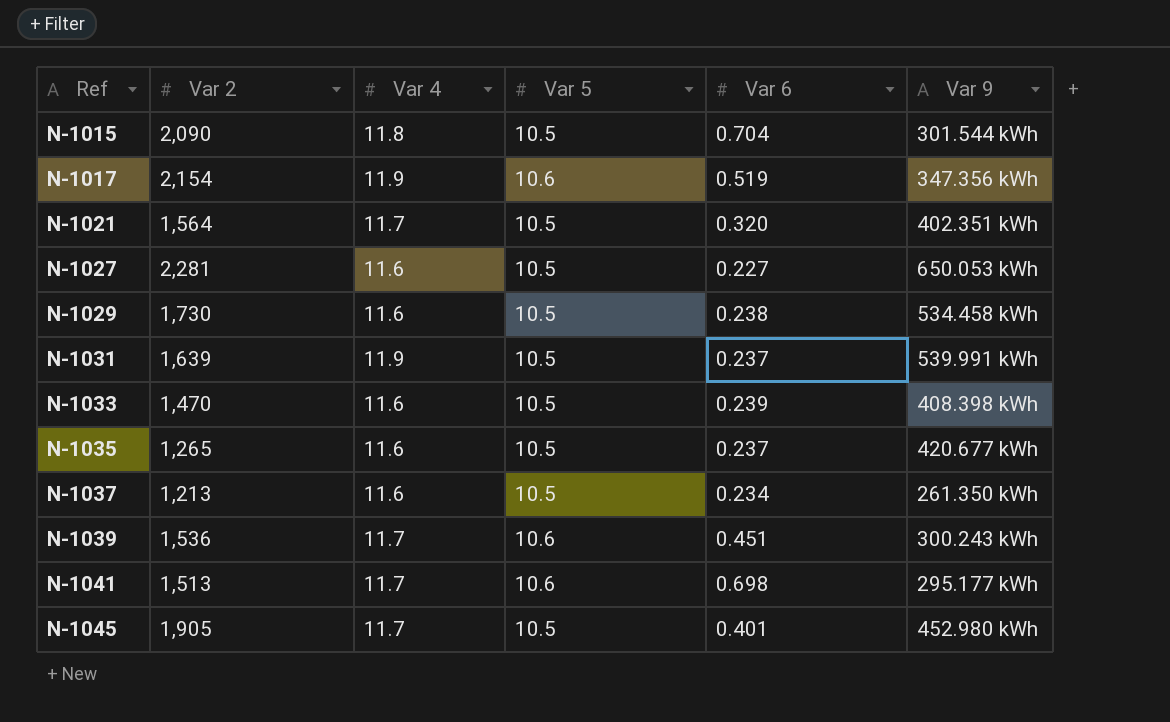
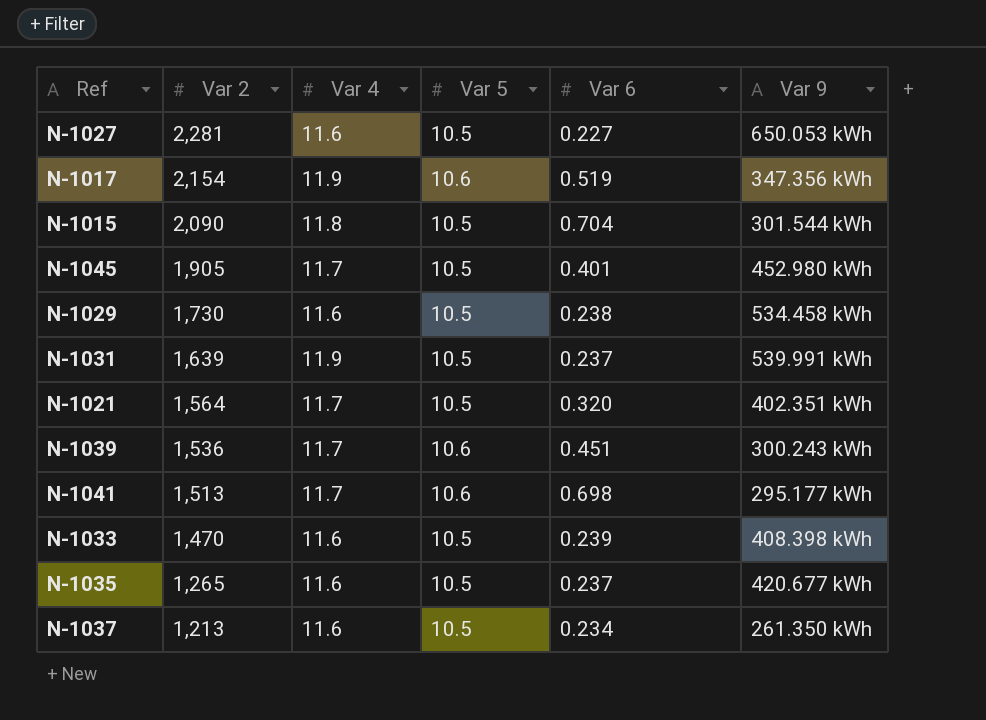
row order: Ref ascending -> Var 2 descending

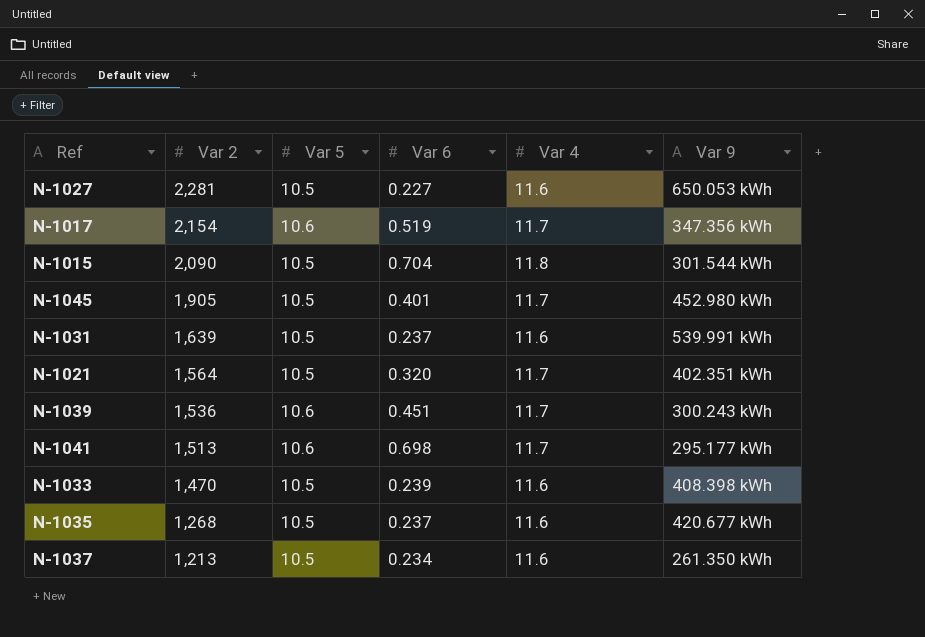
column Var 4 | position: 3 -> 5
row N-1029: 1,730 | 11.6 | 10.5 | 0.238 | 534.458 kWh -> none
N-1017 | Var 4: 11.9 -> 11.7
N-1031 | Var 4: 11.9 -> 11.6
N-1035 | Var 2: 1,265 -> 1,268

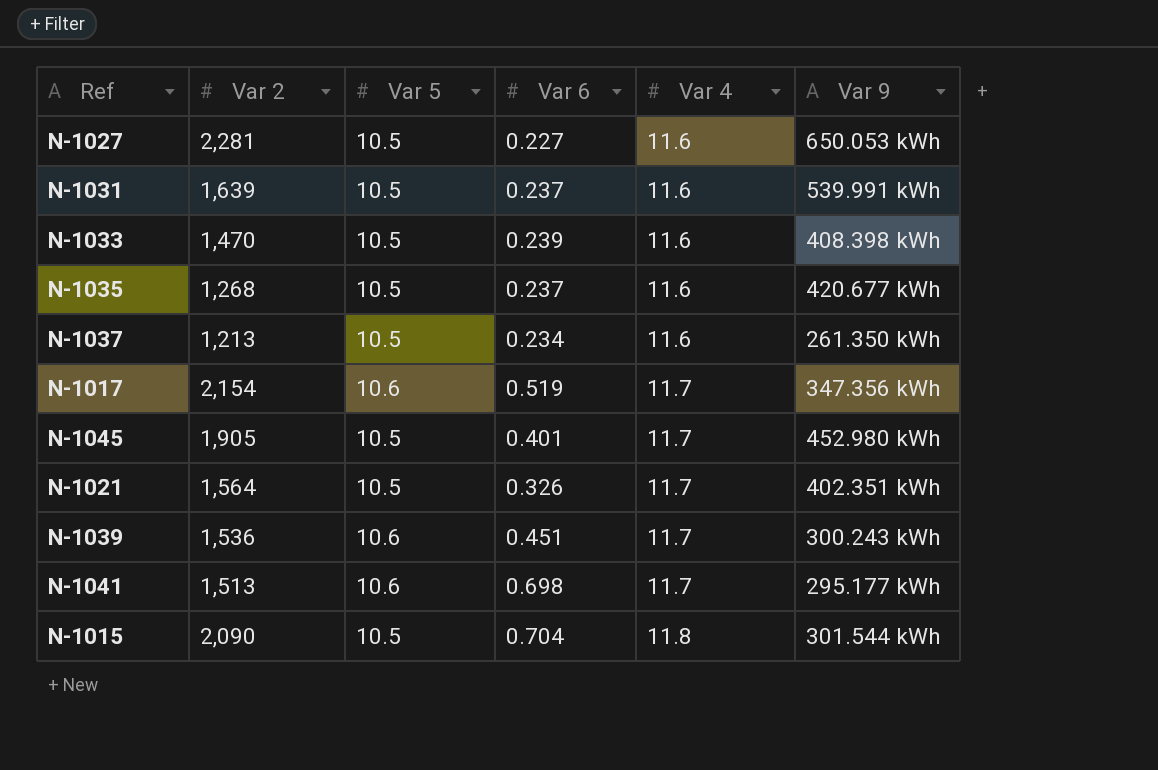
row order: Var 2 descending -> Var 4 ascending
N-1021 | Var 6: 0.320 -> 0.326

